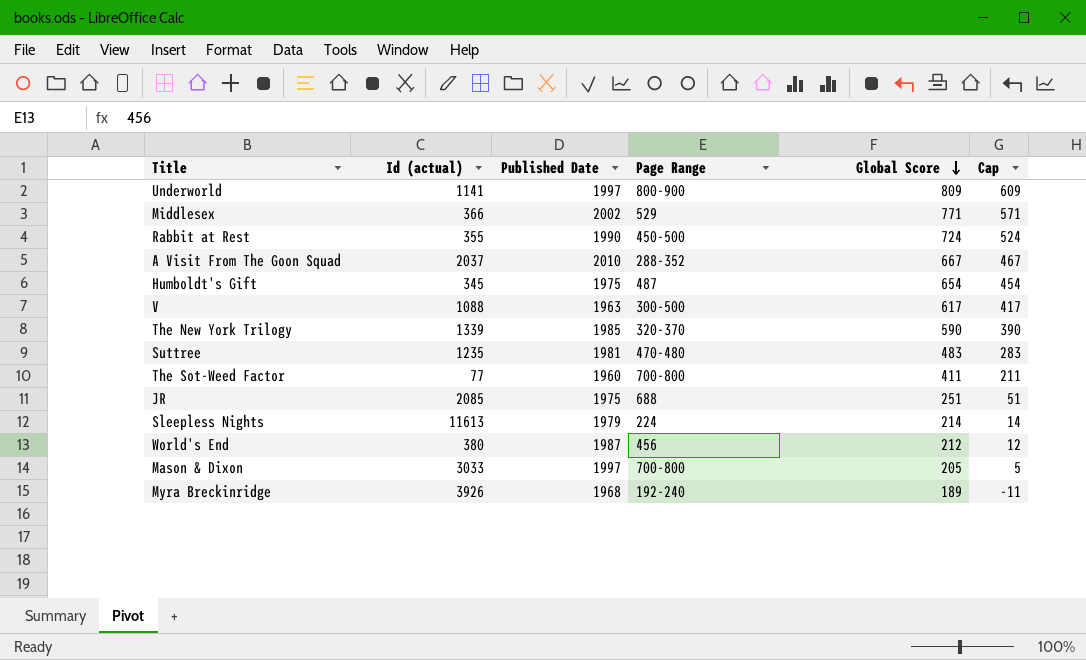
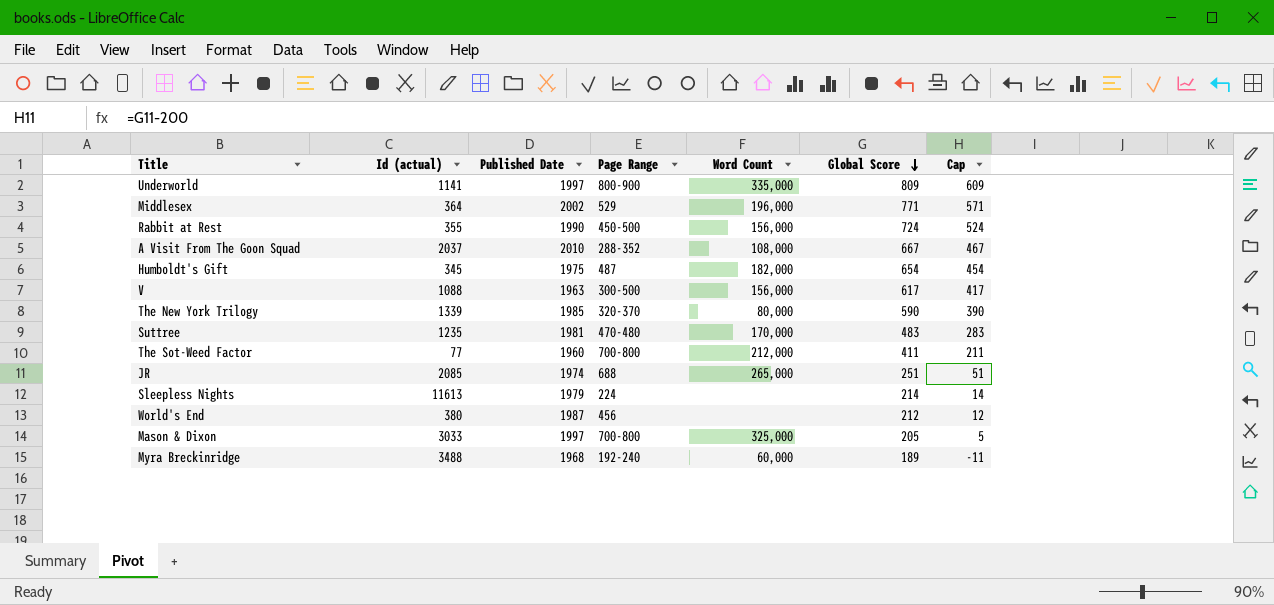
column Word Count | position: none -> 5
Middlesex | Id (actual): 366 -> 364
JR | Published Date: 1975 -> 1974
Myra Breckinridge | Id (actual): 3926 -> 3488

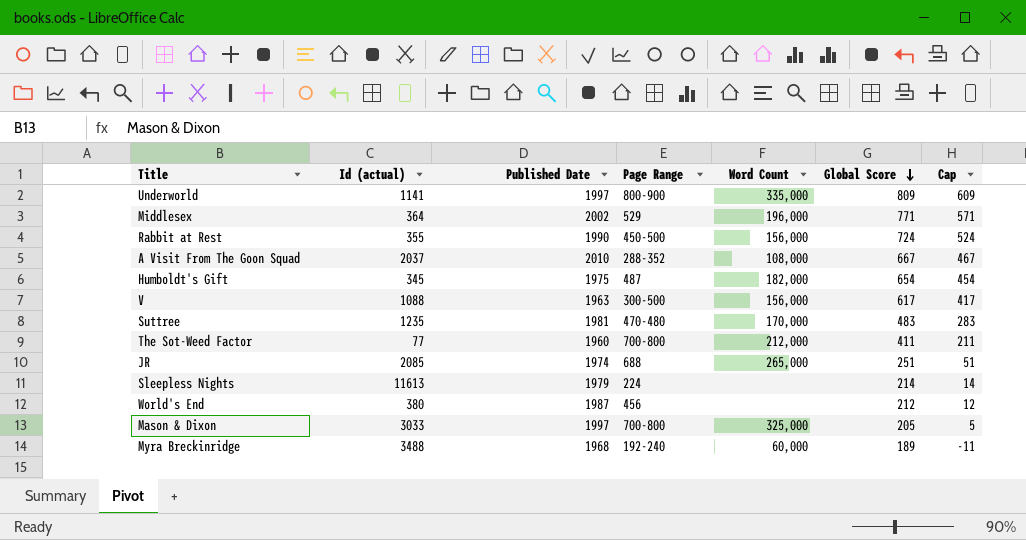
row The New York Trilogy: 1339 | 1985 | 320-370 | 80,000 | 590 | 390 -> none

